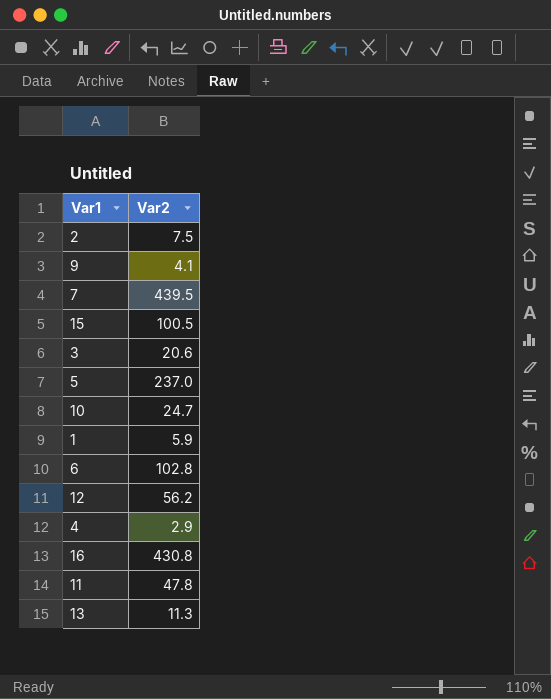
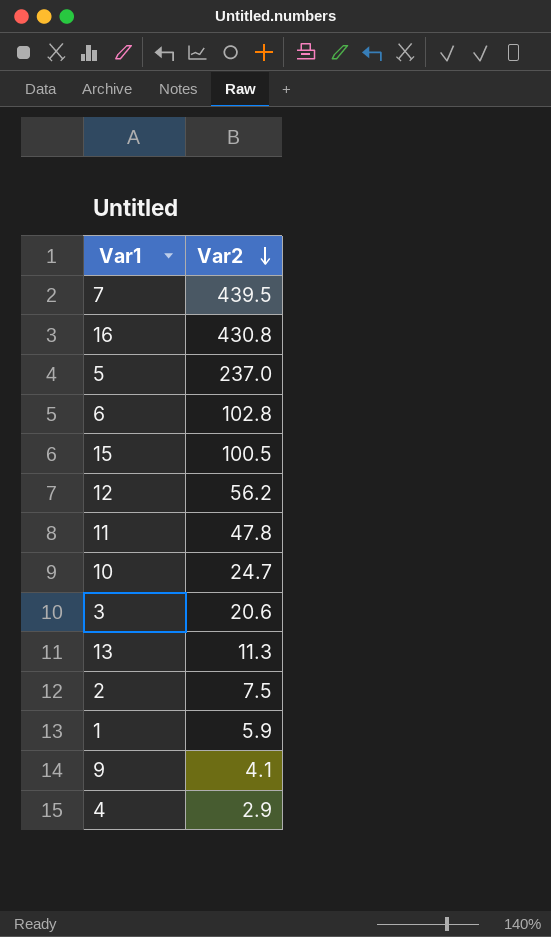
row order: none -> Var2 descending

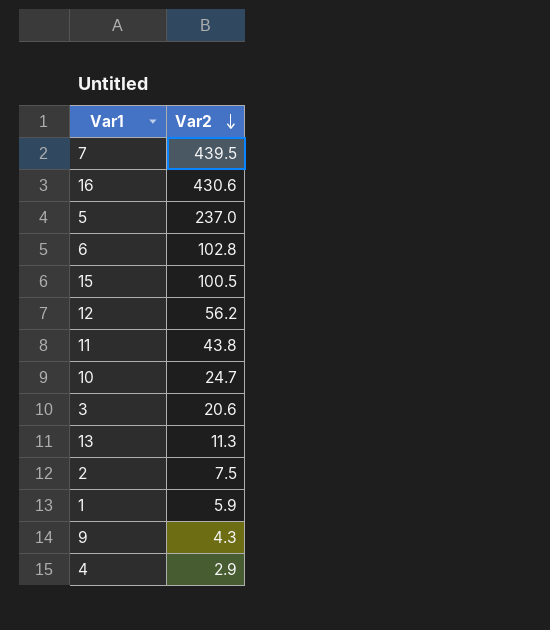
16 | Var2: 430.8 -> 430.6
11 | Var2: 47.8 -> 43.8
9 | Var2: 4.1 -> 4.3

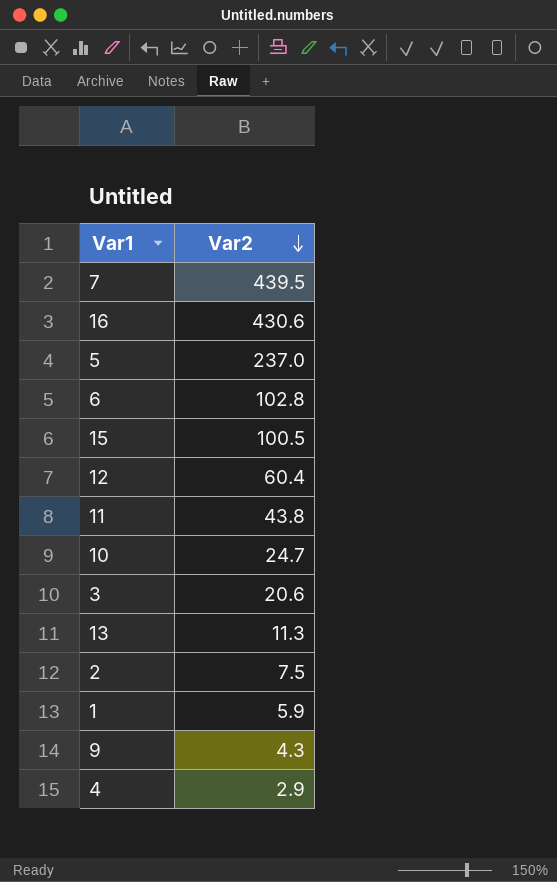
12 | Var2: 56.2 -> 60.4

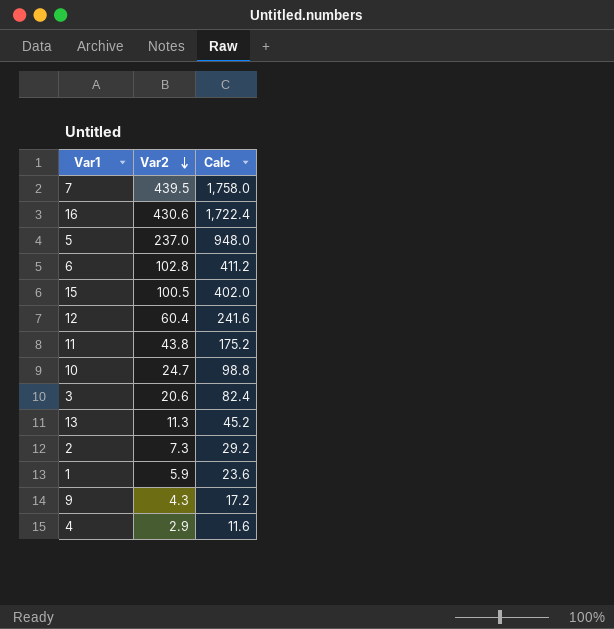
column Calc | formula: none -> [Var2] * 4
2 | Var2: 7.5 -> 7.3

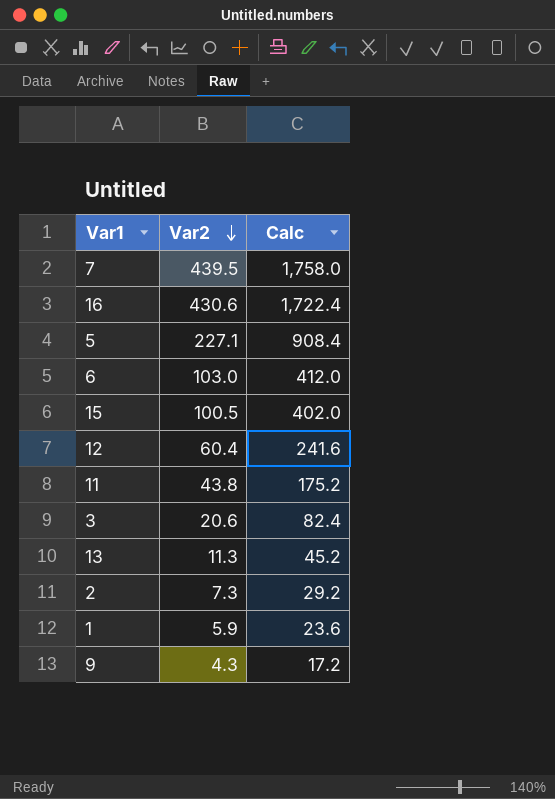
row 10: 24.7 | 98.8 -> none
row 4: 2.9 | 11.6 -> none
5 | Var2: 237.0 -> 227.1
5 | Calc: 948.0 -> 908.4
6 | Var2: 102.8 -> 103.0
6 | Calc: 411.2 -> 412.0

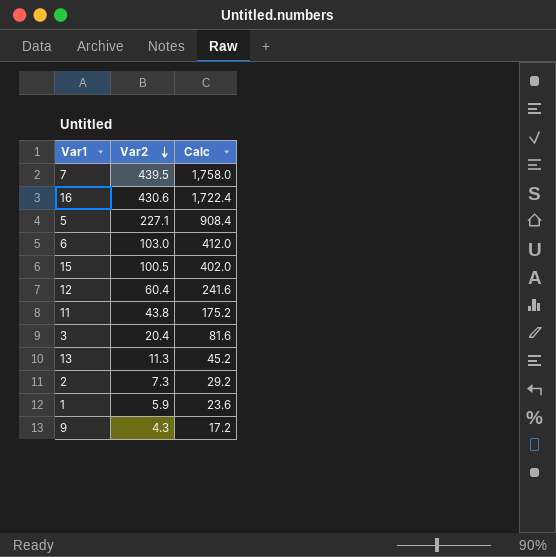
3 | Var2: 20.6 -> 20.4
3 | Calc: 82.4 -> 81.6

